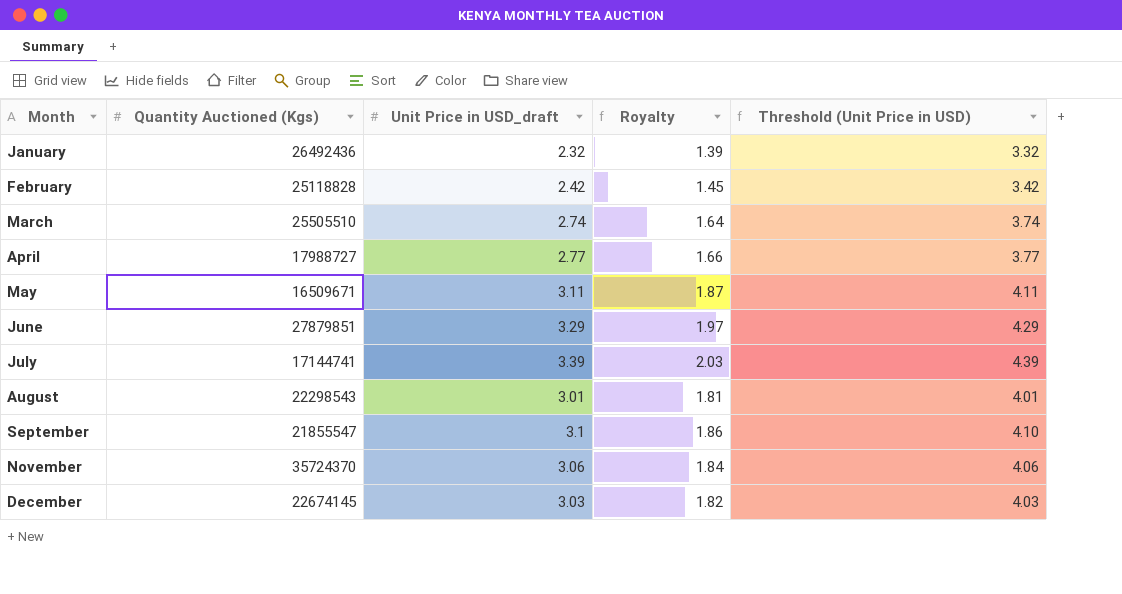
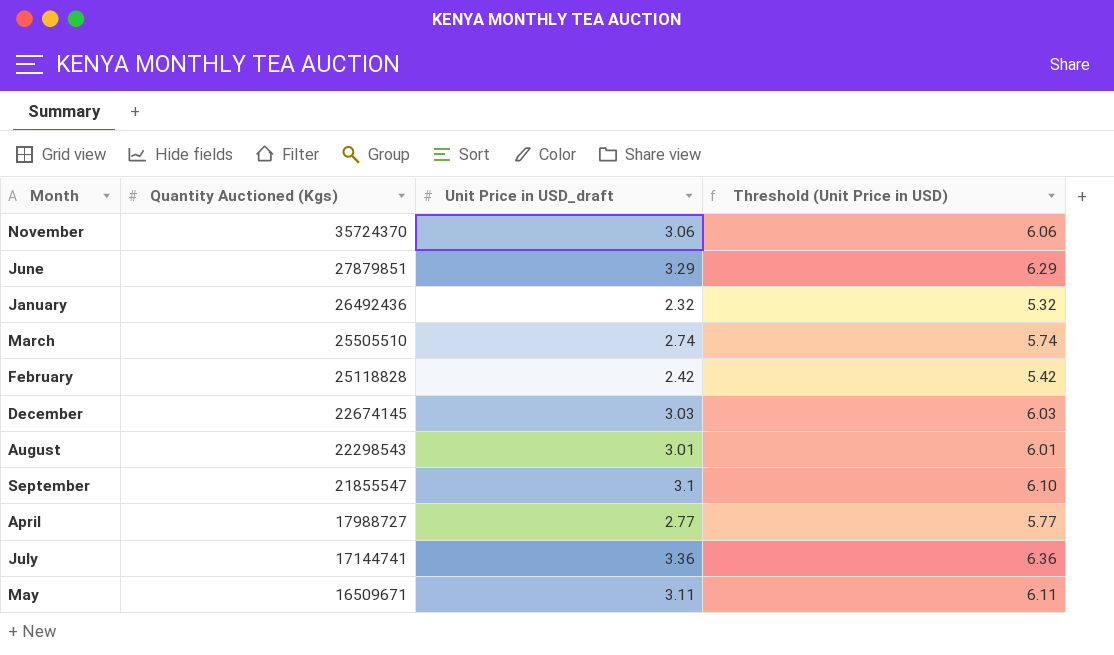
row order: Month ascending -> Quantity Auctioned (Kgs) descending
column Royalty | formula: [Unit Price in USD_draft] * 0.6 -> none
column Threshold (Unit Price in USD) | formula: [Unit Price in USD_draft] + 1 -> [Unit Price in USD_draft] + 3
July | Unit Price in USD_draft: 3.39 -> 3.36

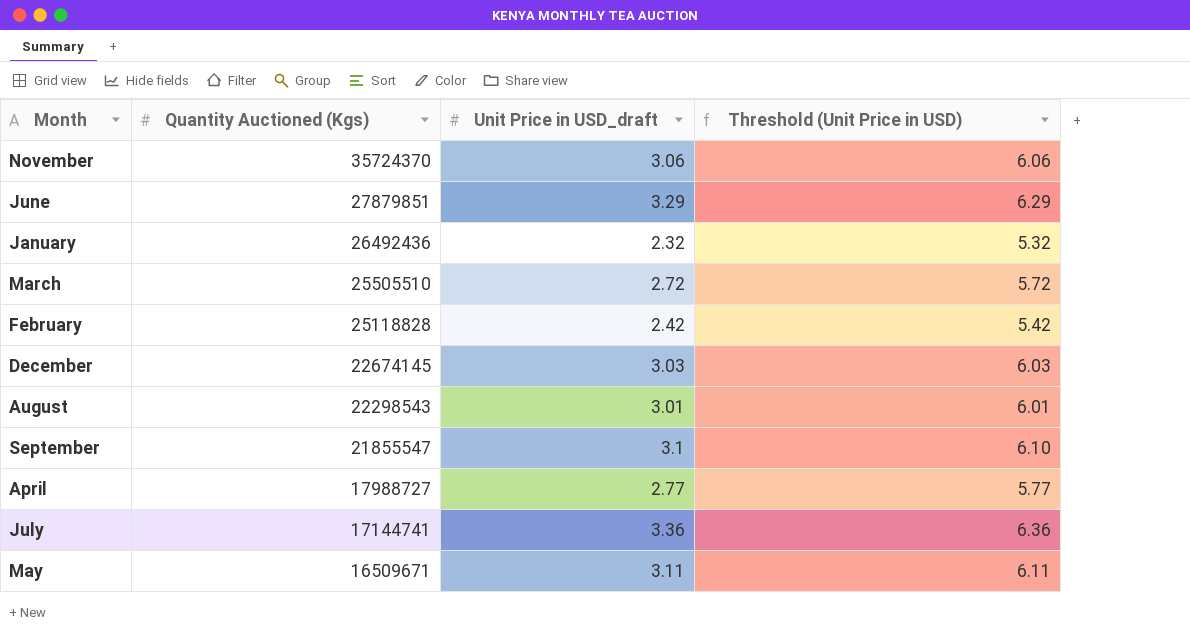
March | Unit Price in USD_draft: 2.74 -> 2.72
March | Threshold (Unit Price in USD): 5.74 -> 5.72

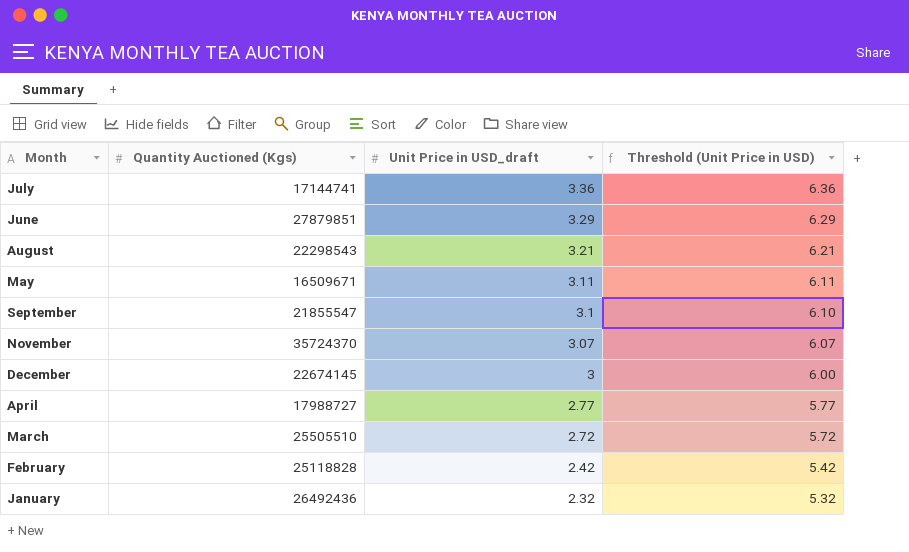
row order: Quantity Auctioned (Kgs) descending -> Unit Price in USD_draft descending
August | Unit Price in USD_draft: 3.01 -> 3.21
August | Threshold (Unit Price in USD): 6.01 -> 6.21
November | Unit Price in USD_draft: 3.06 -> 3.07
November | Threshold (Unit Price in USD): 6.06 -> 6.07
December | Unit Price in USD_draft: 3.03 -> 3
December | Threshold (Unit Price in USD): 6.03 -> 6.00

